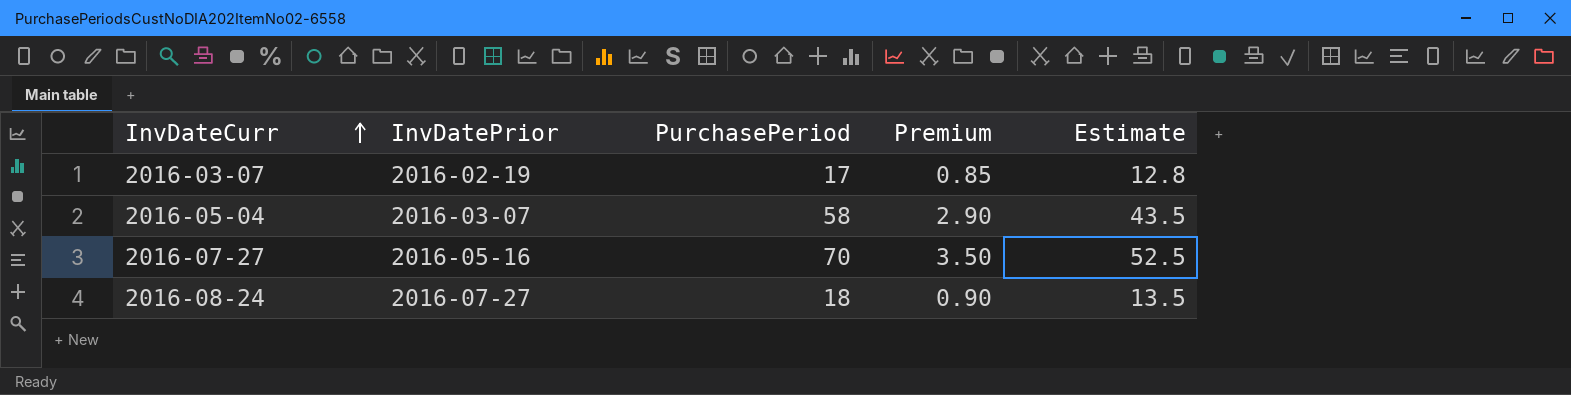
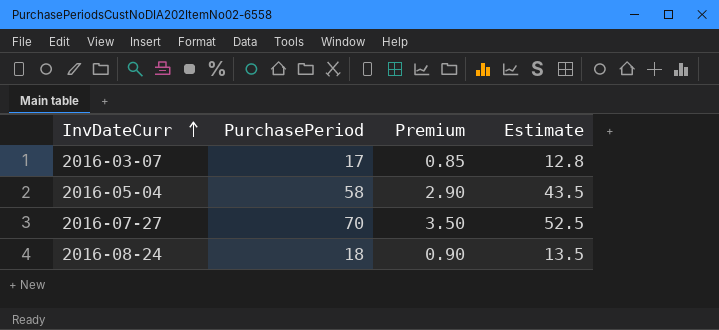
column InvDatePrior | position: 2 -> none

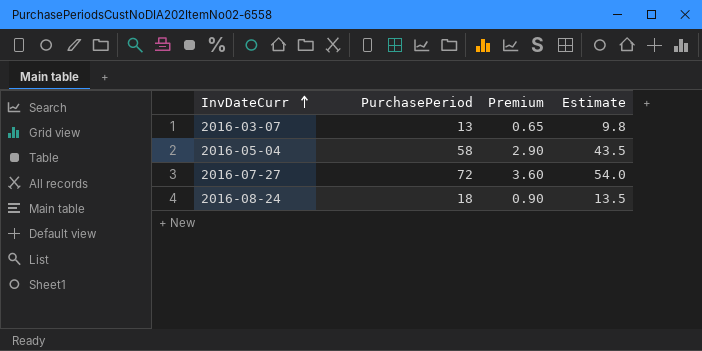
2016-03-07 | PurchasePeriod: 17 -> 13
2016-03-07 | Premium: 0.85 -> 0.65
2016-03-07 | Estimate: 12.8 -> 9.8
2016-07-27 | PurchasePeriod: 70 -> 72
2016-07-27 | Premium: 3.50 -> 3.60
2016-07-27 | Estimate: 52.5 -> 54.0

